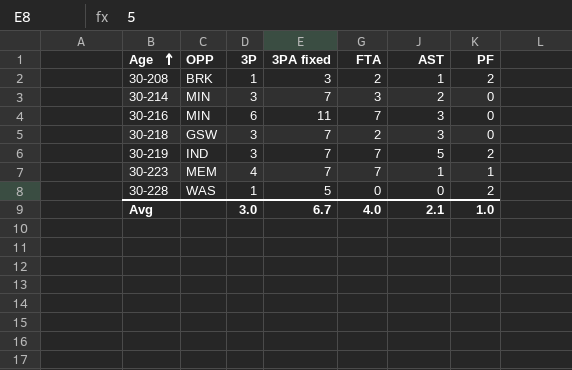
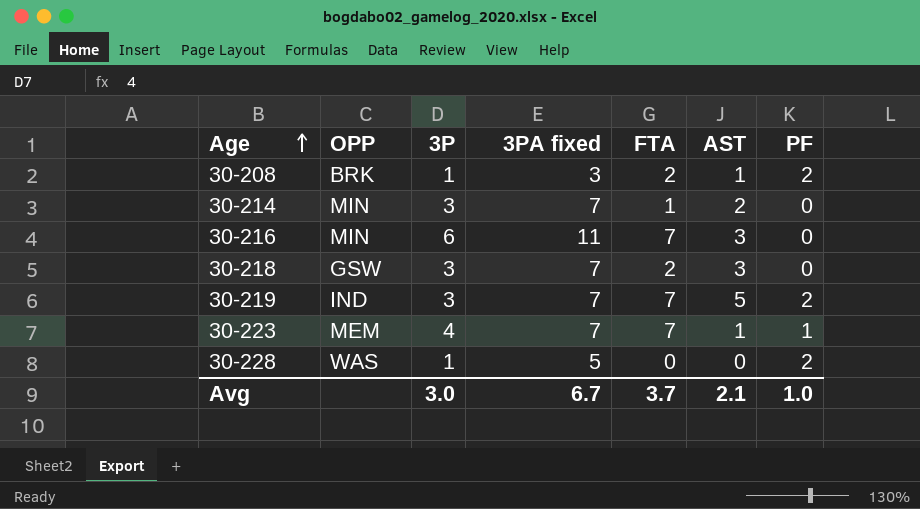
30-214 | FTA: 3 -> 1
Avg | FTA: 4.0 -> 3.7

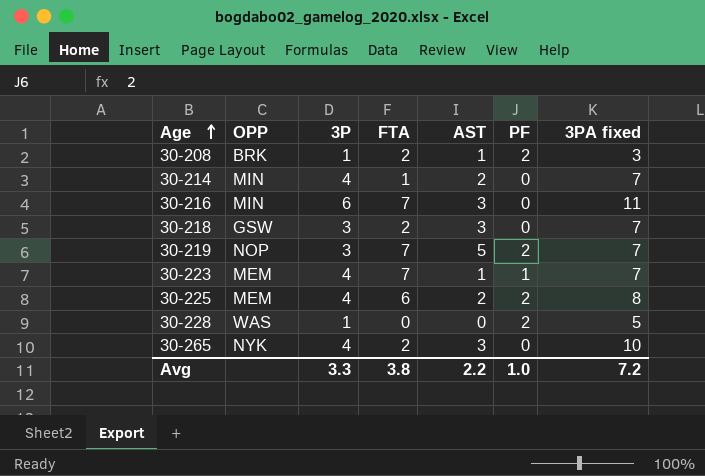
column 3PA fixed | position: 4 -> 7
30-214 | 3P: 3 -> 4
30-219 | OPP: IND -> NOP
row 30-225: none -> MEM | 4 | 6 | 2 | 2 | 8
row 30-265: none -> NYK | 4 | 2 | 3 | 0 | 10
Avg | 3P: 3.0 -> 3.3
Avg | FTA: 3.7 -> 3.8
Avg | AST: 2.1 -> 2.2
Avg | 3PA fixed: 6.7 -> 7.2

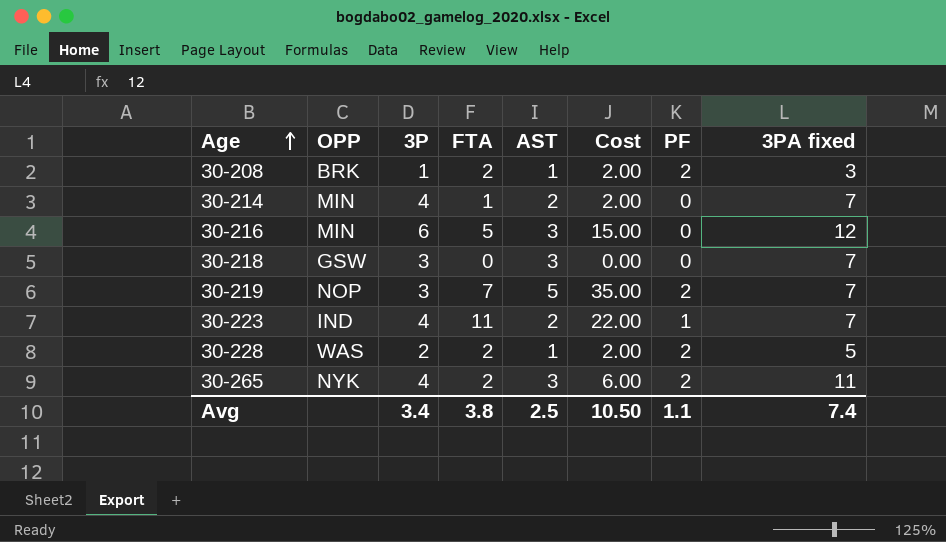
column Cost | formula: none -> [FTA] * [AST]
row 30-225: MEM | 4 | 6 | 2 | 2 | 8 -> none
30-216 | FTA: 7 -> 5
30-216 | 3PA fixed: 11 -> 12
30-218 | FTA: 2 -> 0
30-223 | OPP: MEM -> IND
30-223 | FTA: 7 -> 11
30-223 | AST: 1 -> 2
30-228 | 3P: 1 -> 2
30-228 | FTA: 0 -> 2
30-228 | AST: 0 -> 1
30-265 | PF: 0 -> 2
30-265 | 3PA fixed: 10 -> 11
Avg | 3P: 3.3 -> 3.4
Avg | AST: 2.2 -> 2.5
Avg | PF: 1.0 -> 1.1
Avg | 3PA fixed: 7.2 -> 7.4

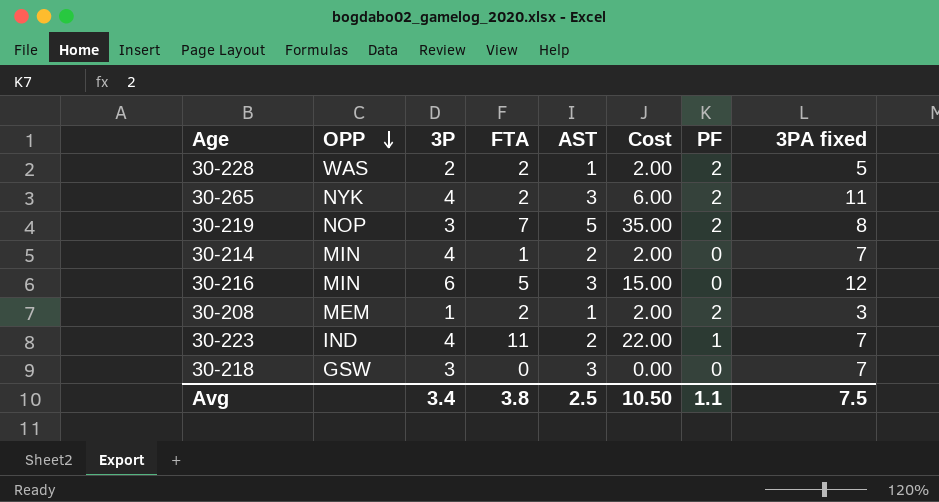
row order: Age ascending -> OPP descending
30-219 | 3PA fixed: 7 -> 8
30-208 | OPP: BRK -> MEM
Avg | 3PA fixed: 7.4 -> 7.5

